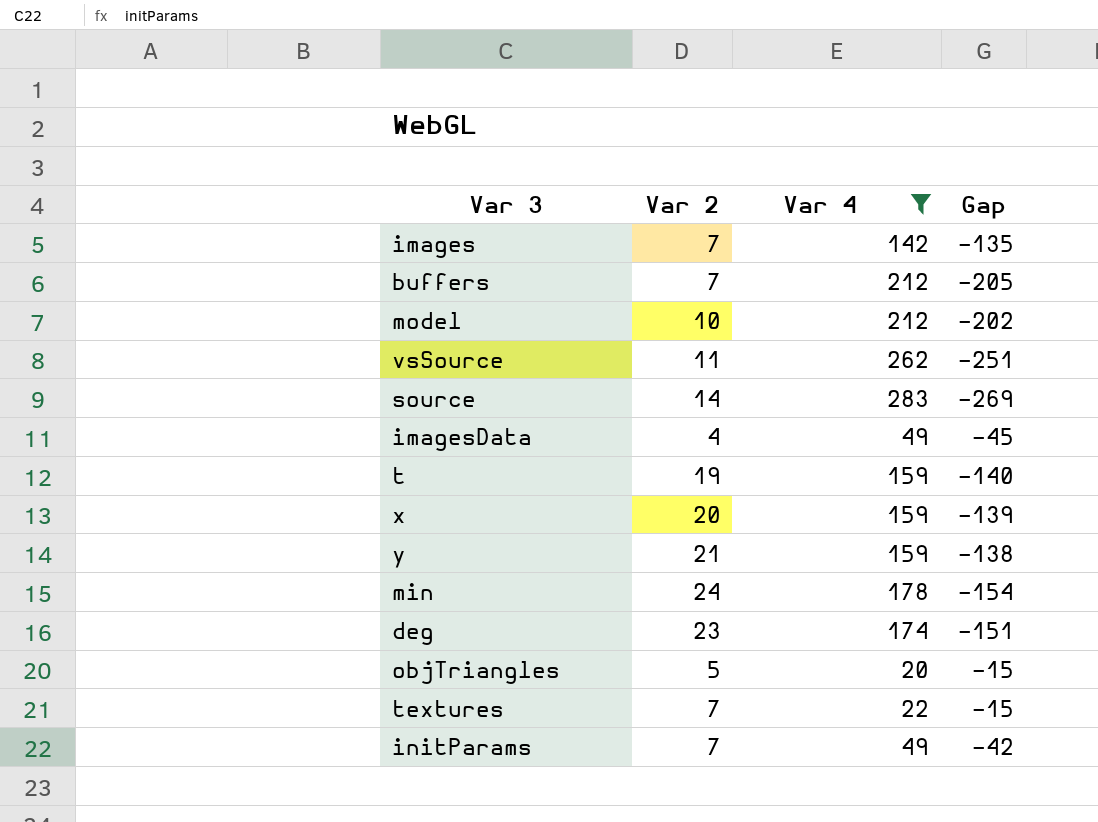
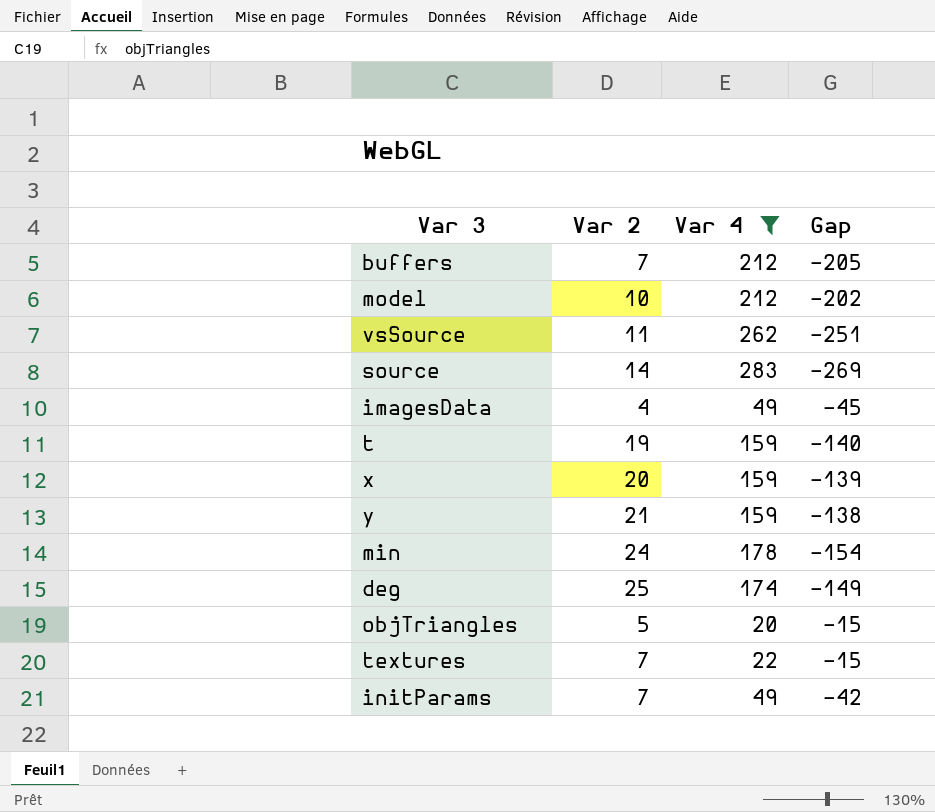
row images: 7 | 142 | -135 -> none
deg | Var 2: 23 -> 25
deg | Gap: -151 -> -149

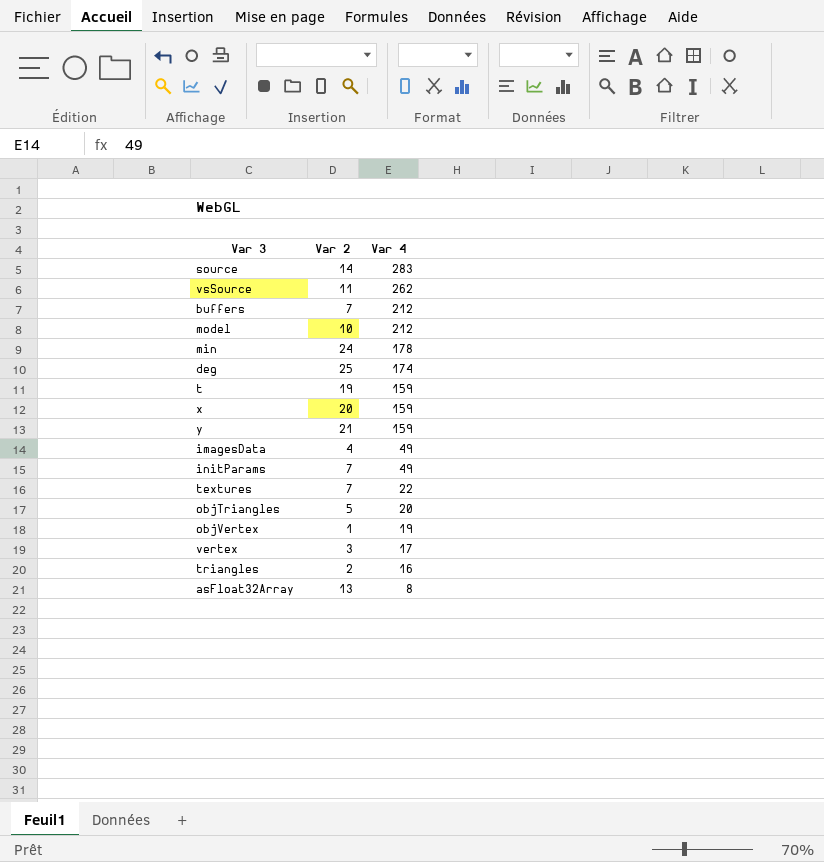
filter: Var 4 >= 20 -> none
row order: none -> Var 4 descending
column Gap | formula: [Var 2] - [Var 4] -> none

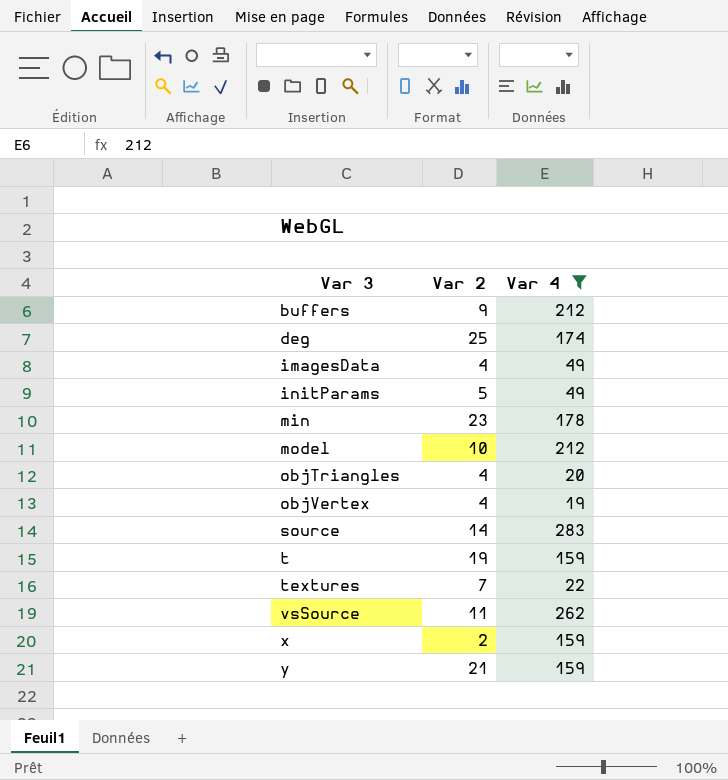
filter: none -> Var 4 >= 19
row order: Var 4 descending -> Var 3 ascending
buffers | Var 2: 7 -> 9
initParams | Var 2: 7 -> 5
min | Var 2: 24 -> 23
objTriangles | Var 2: 5 -> 4
objVertex | Var 2: 1 -> 4
x | Var 2: 20 -> 2

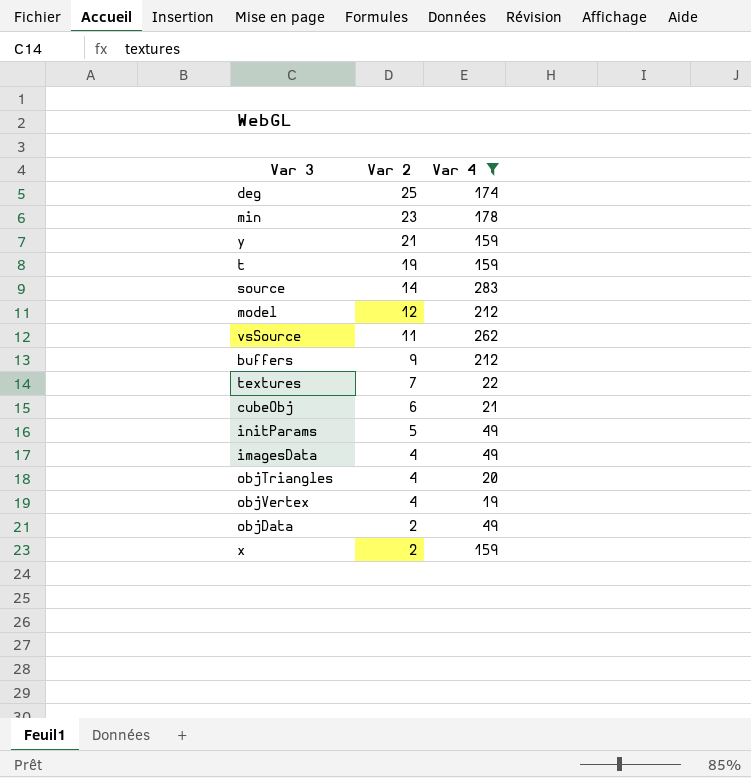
row order: Var 3 ascending -> Var 2 descending
model | Var 2: 10 -> 12
row cubeObj: none -> 6 | 21
row objData: none -> 2 | 49

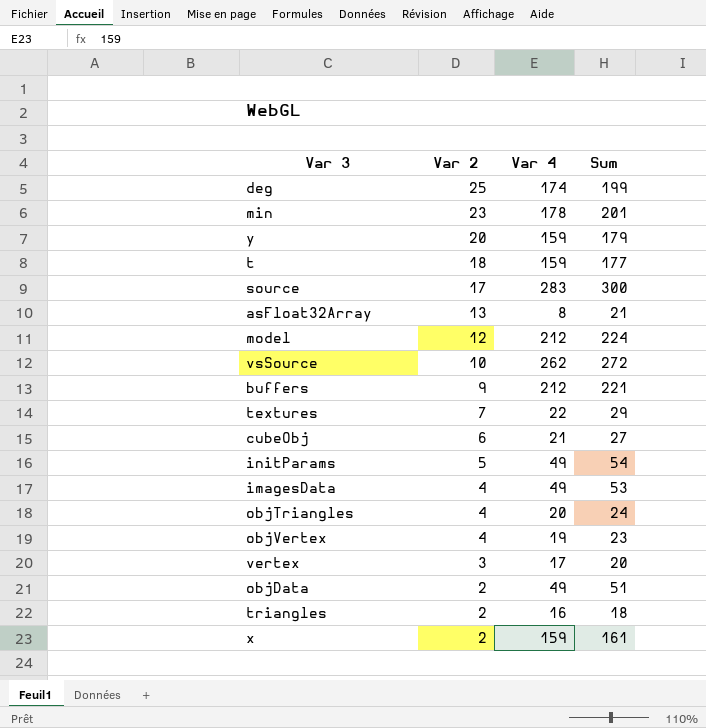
filter: Var 4 >= 19 -> none
column Sum | formula: none -> [Var 2] + [Var 4]
y | Var 2: 21 -> 20
t | Var 2: 19 -> 18
source | Var 2: 14 -> 17
vsSource | Var 2: 11 -> 10

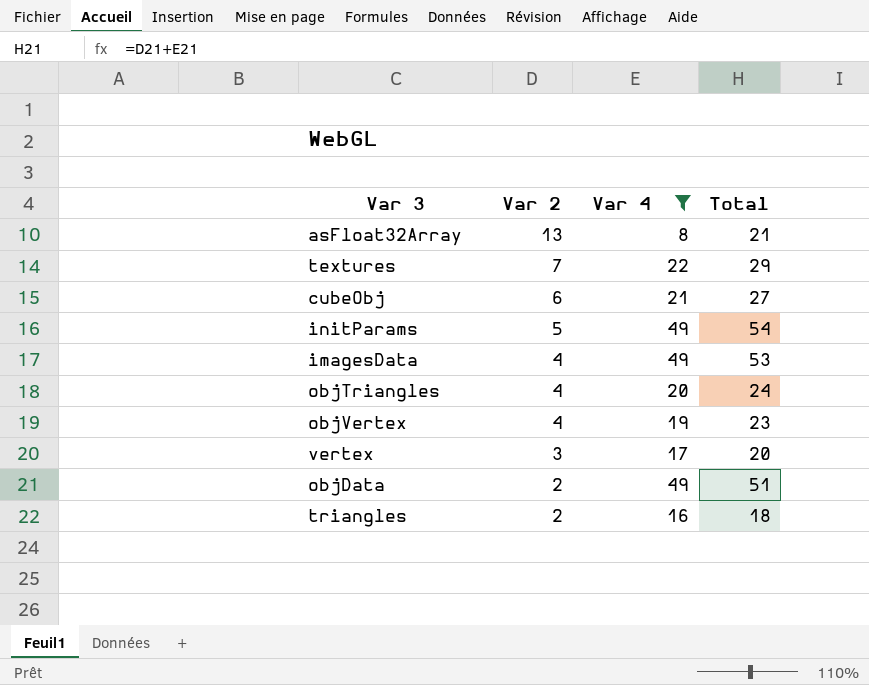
filter: none -> Var 4 <= 49
column name: Sum -> Total

